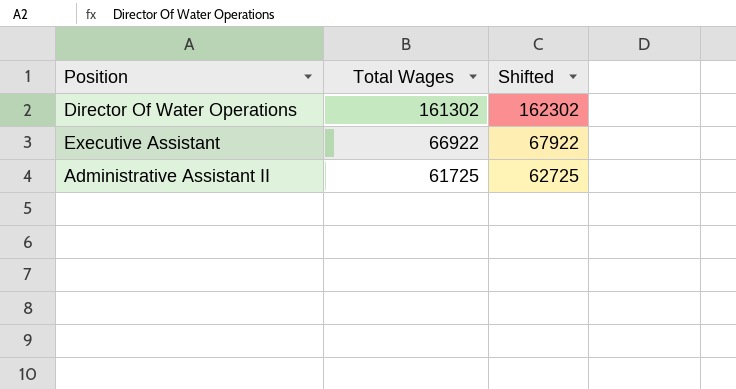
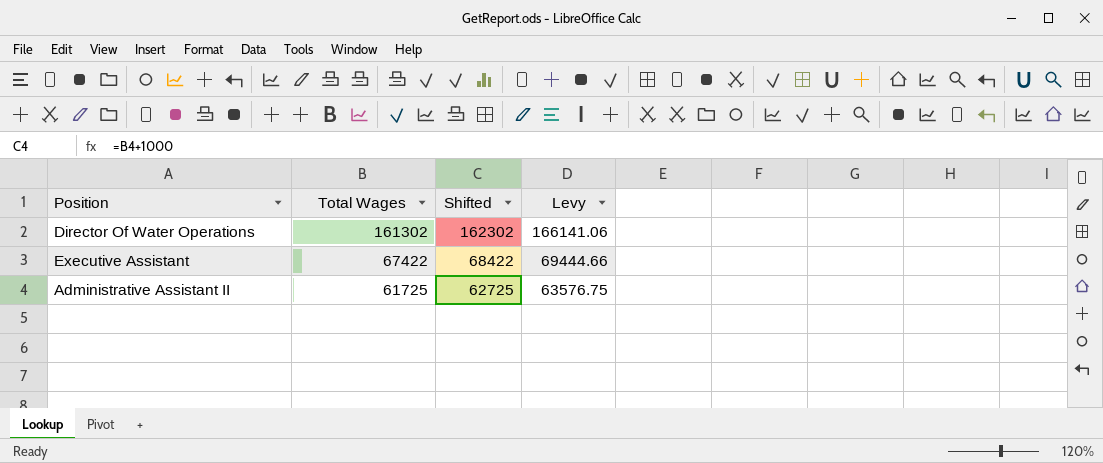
column Levy | formula: none -> [Total Wages] * 1.03
Executive Assistant | Total Wages: 66922 -> 67422
Executive Assistant | Shifted: 67922 -> 68422

